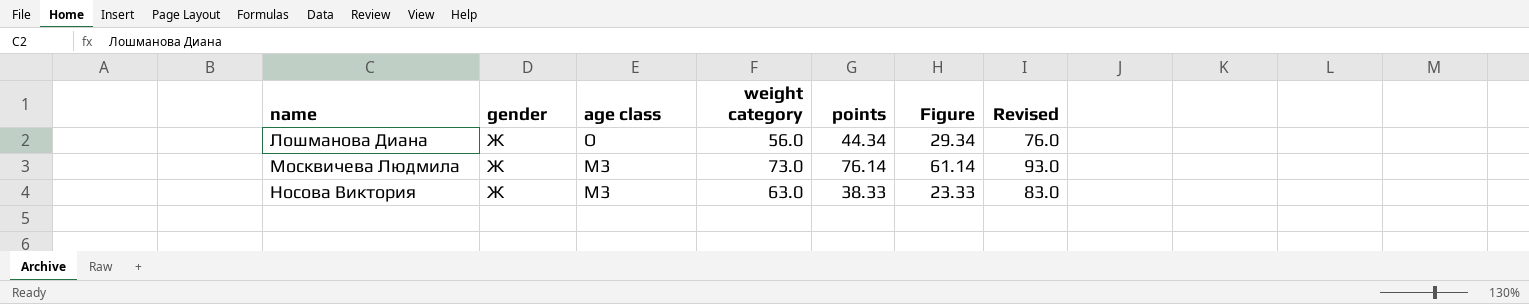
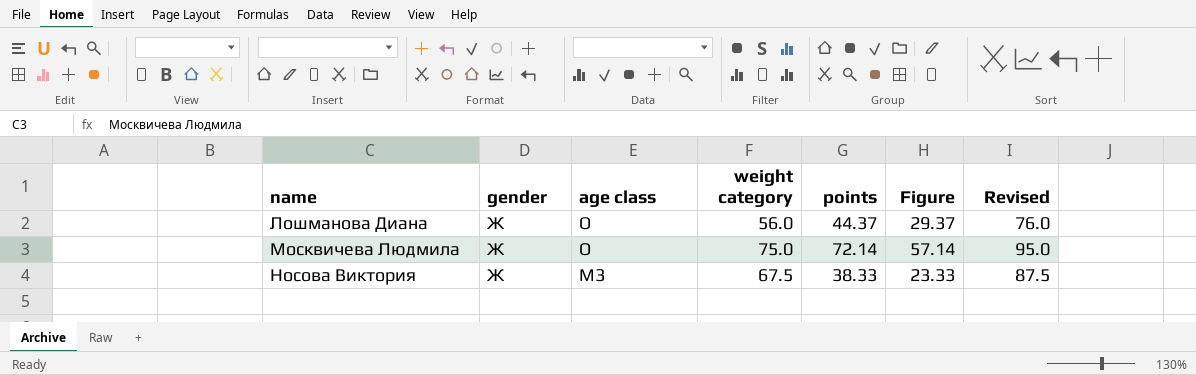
Лошманова Диана | points: 44.34 -> 44.37
Лошманова Диана | Figure: 29.34 -> 29.37
Москвичева Людмила | age class: M3 -> O
Москвичева Людмила | weight category: 73.0 -> 75.0
Москвичева Людмила | points: 76.14 -> 72.14
Москвичева Людмила | Figure: 61.14 -> 57.14
Москвичева Людмила | Revised: 93.0 -> 95.0
Носова Виктория | weight category: 63.0 -> 67.5
Носова Виктория | Revised: 83.0 -> 87.5

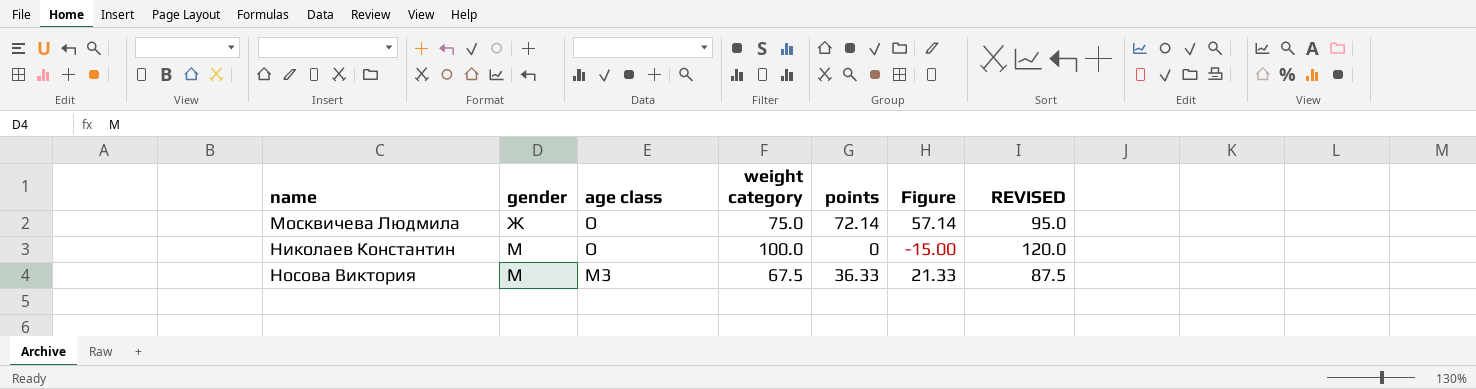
column name: Revised -> REVISED
row Лошманова Диана: Ж | O | 56.0 | 44.37 | 29.37 | 76.0 -> none
row Николаев Константин: none -> М | O | 100.0 | 0 | -15.00 | 120.0
Носова Виктория | gender: Ж -> М
Носова Виктория | points: 38.33 -> 36.33
Носова Виктория | Figure: 23.33 -> 21.33

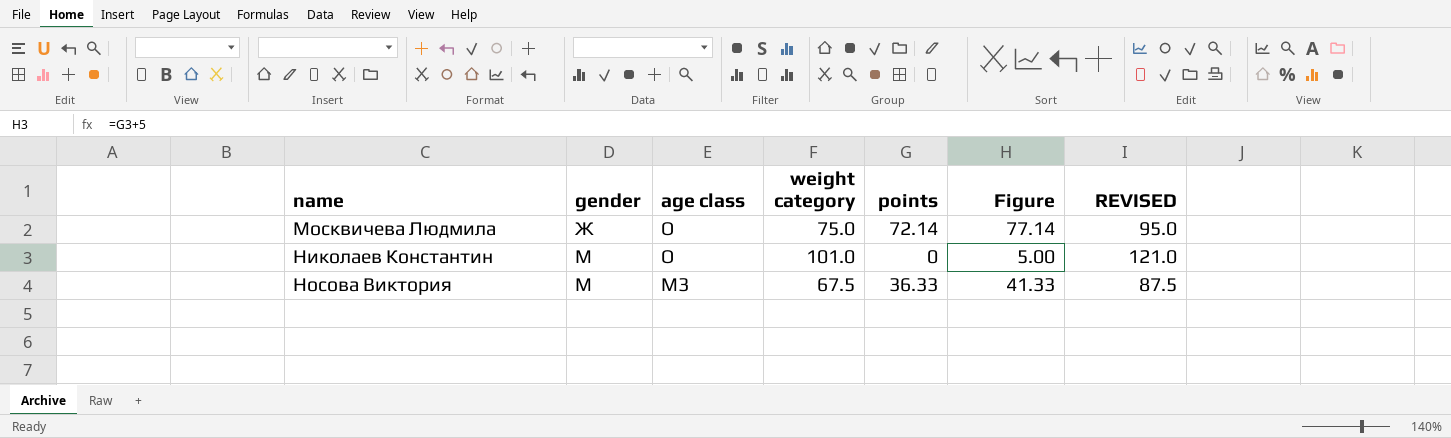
column Figure | formula: [points] - 15 -> [points] + 5
Николаев Константин | weight category: 100.0 -> 101.0
Николаев Константин | REVISED: 120.0 -> 121.0

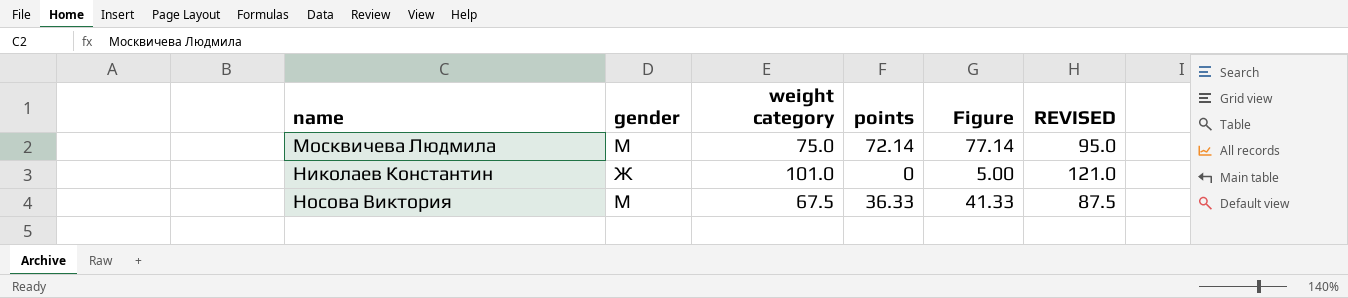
column age class | position: 3 -> none
Москвичева Людмила | gender: Ж -> М
Николаев Константин | gender: М -> Ж

